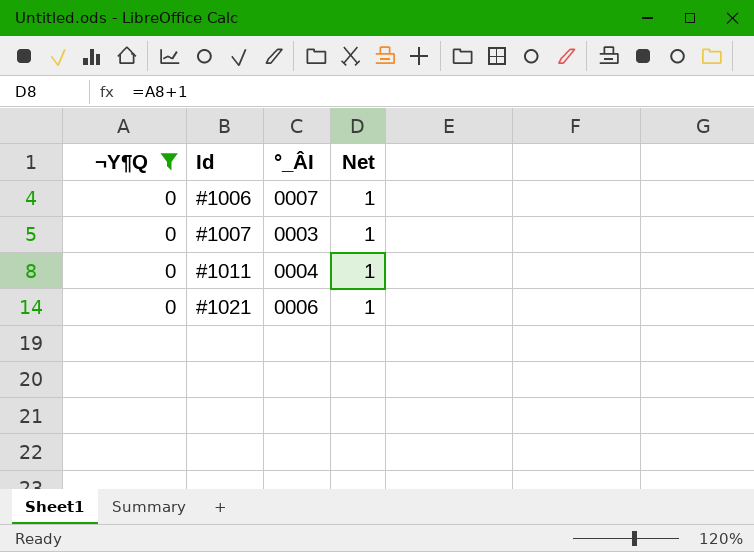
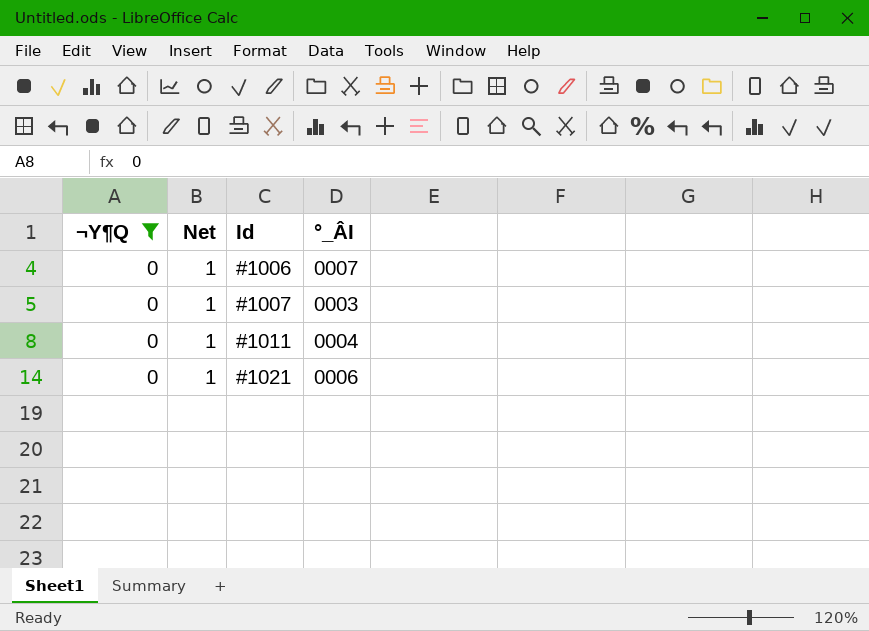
column Net | position: 4 -> 2

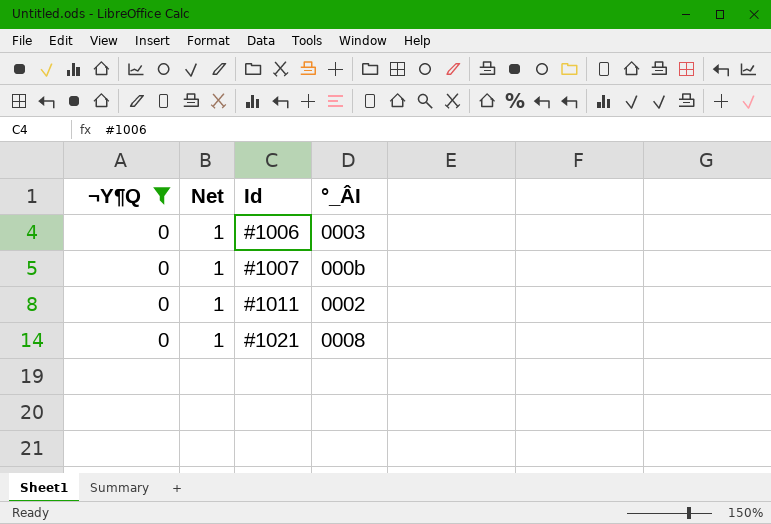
#1006 | °_ÂI: 0007 -> 0003
#1007 | °_ÂI: 0003 -> 000b
#1011 | °_ÂI: 0004 -> 0002
#1021 | °_ÂI: 0006 -> 0008

